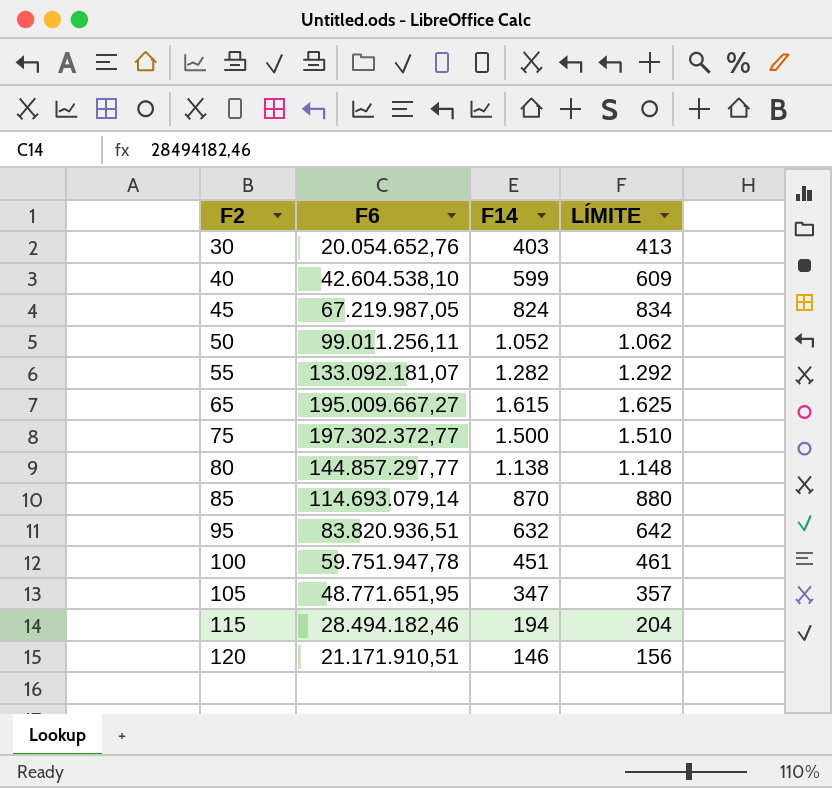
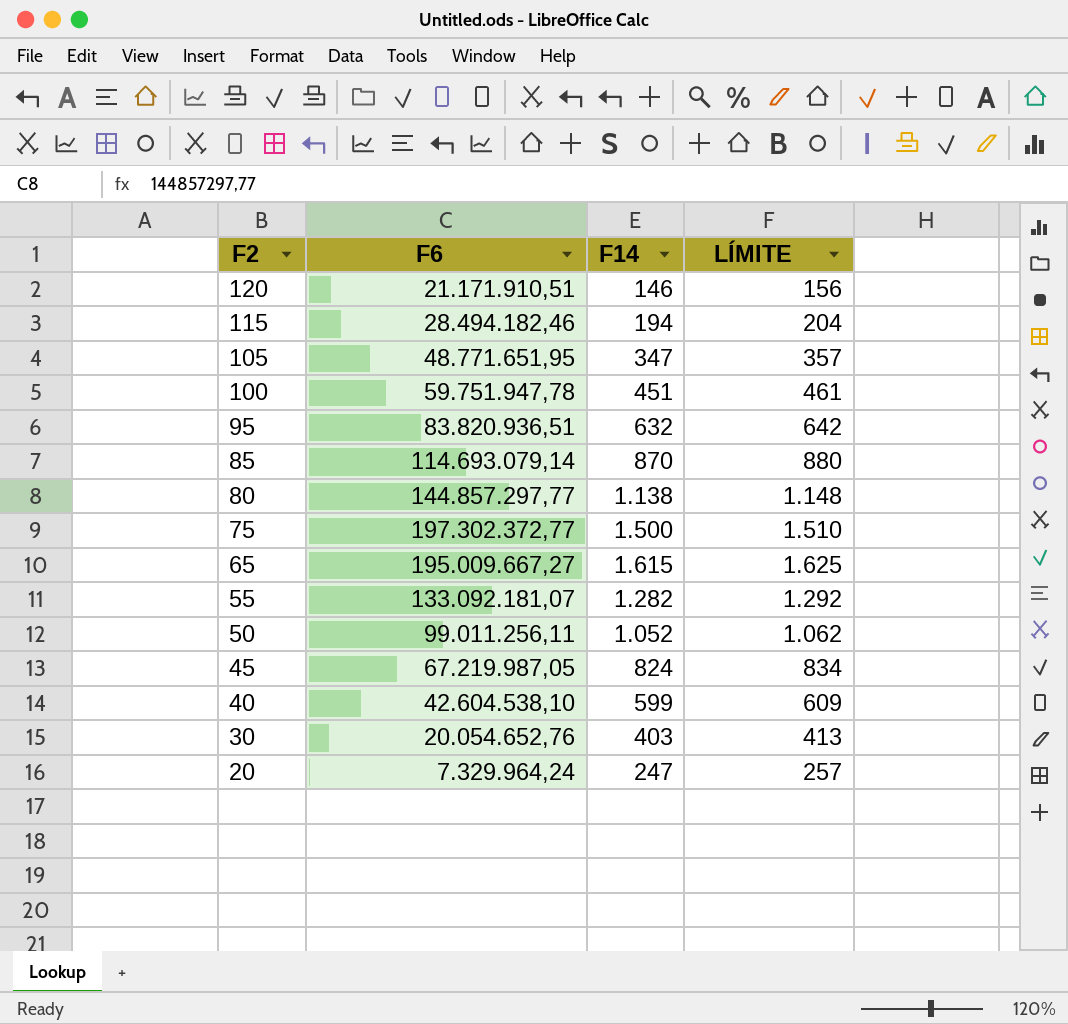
row order: F2 ascending -> F2 descending
row 20: none -> 7.329.964,24 | 247 | 257

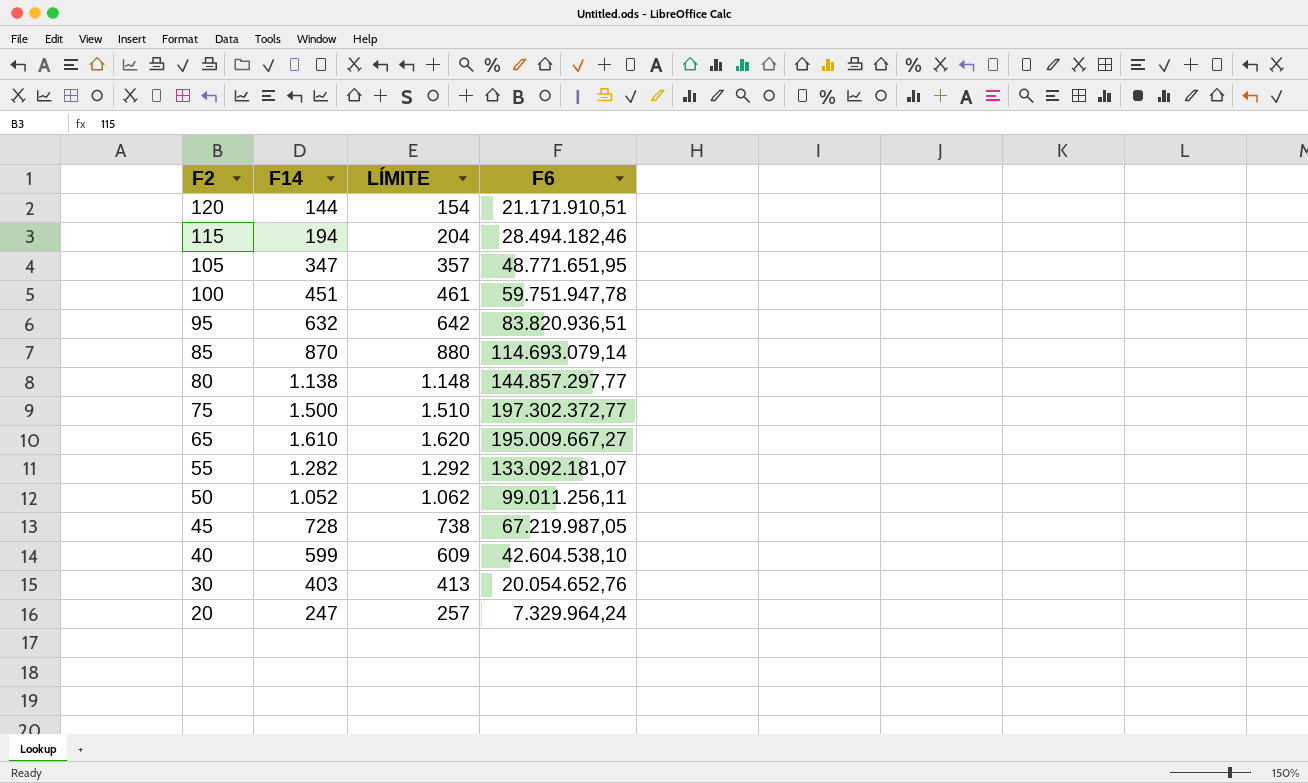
column F6 | position: 2 -> 4
120 | F14: 146 -> 144
120 | LÍMITE: 156 -> 154
65 | F14: 1.615 -> 1.610
65 | LÍMITE: 1.625 -> 1.620
45 | F14: 824 -> 728
45 | LÍMITE: 834 -> 738

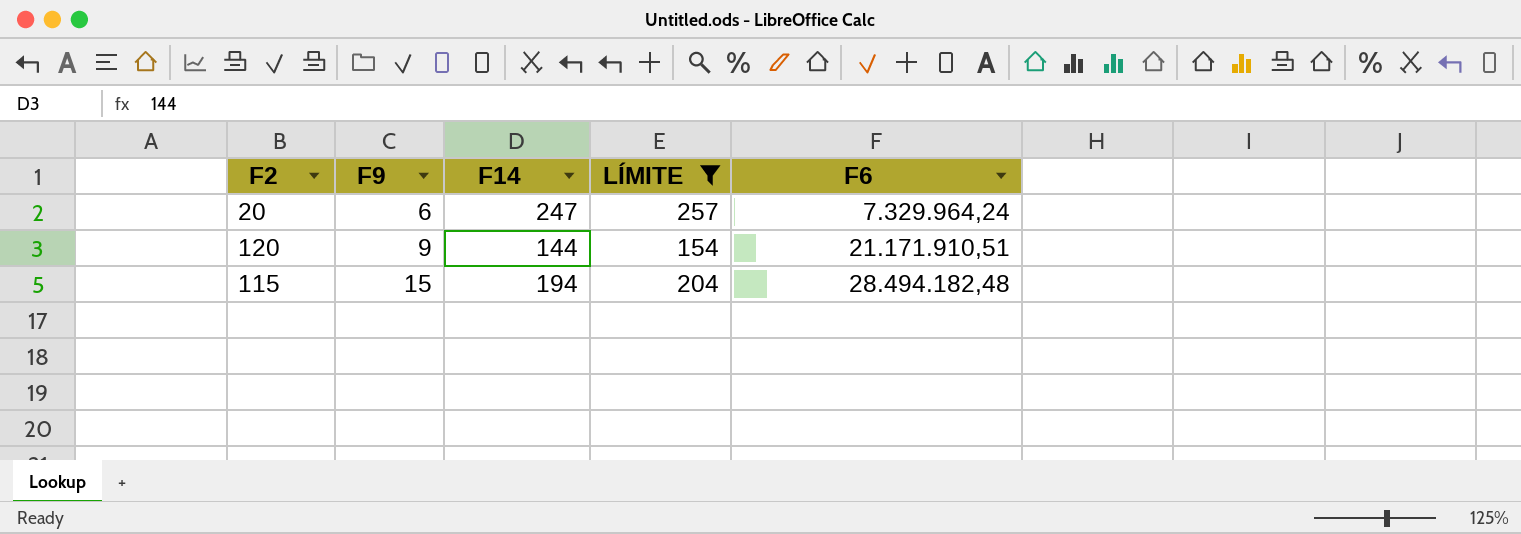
filter: none -> LÍMITE <= 257
row order: F2 descending -> F9 ascending
column F9 | position: none -> 2
115 | F6: 28.494.182,46 -> 28.494.182,48

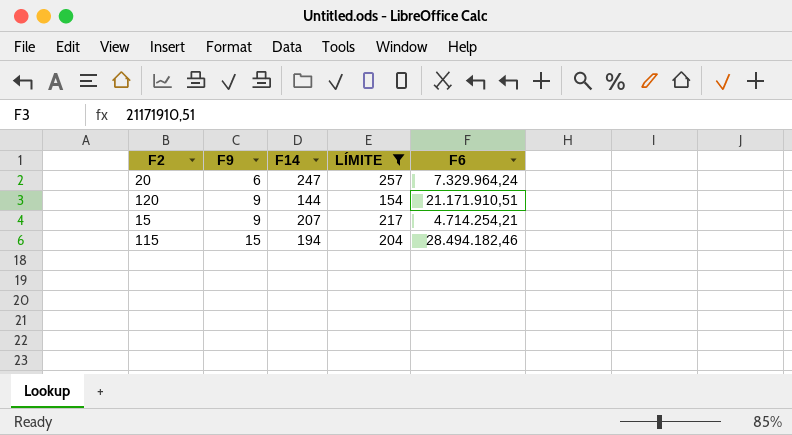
row 15: none -> 9 | 207 | 217 | 4.714.254,21
115 | F6: 28.494.182,48 -> 28.494.182,46

